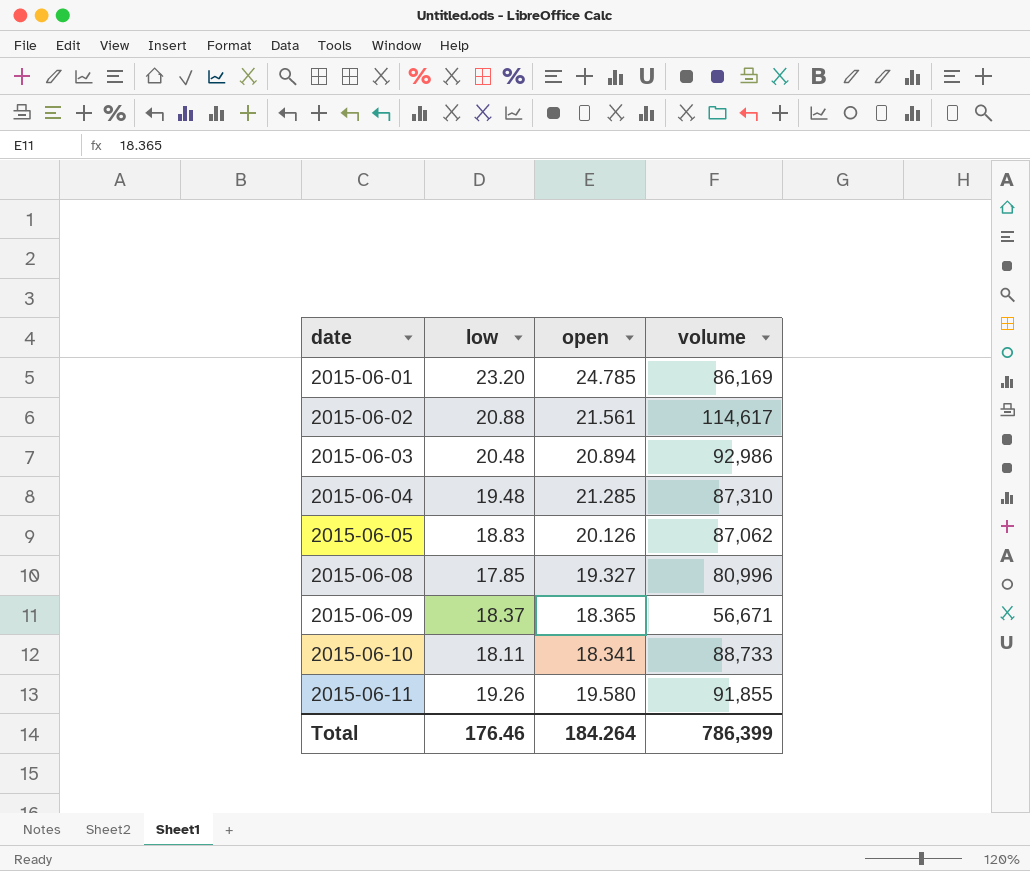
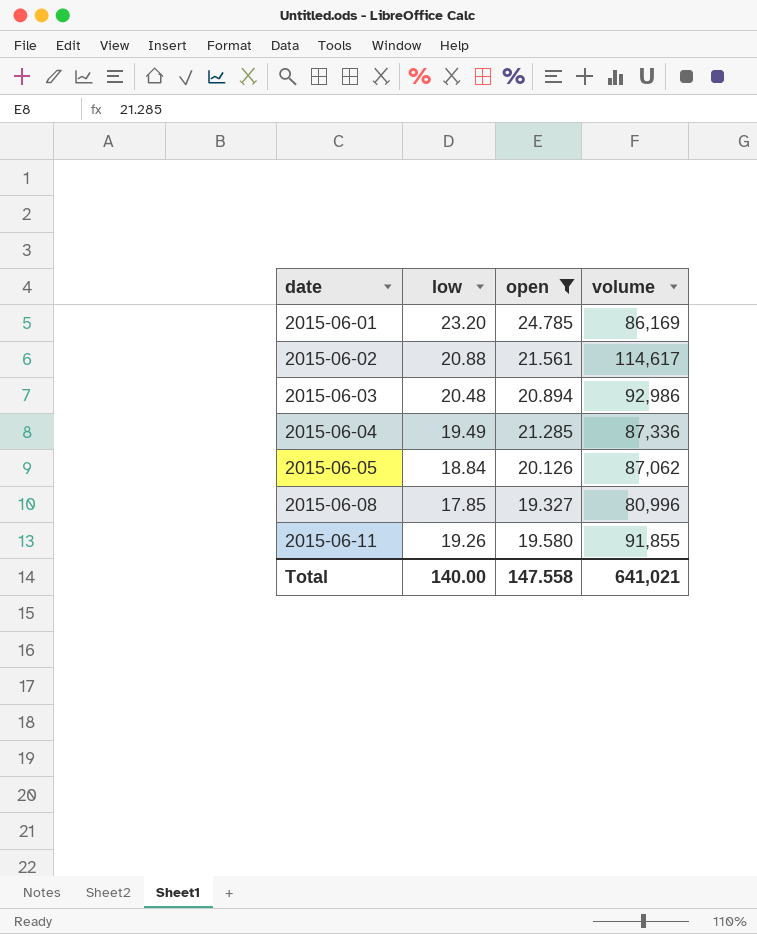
filter: none -> open >= 19.327
2015-06-04 | low: 19.48 -> 19.49
2015-06-04 | volume: 87,310 -> 87,336
2015-06-05 | low: 18.83 -> 18.84
Total | low: 176.46 -> 140.00
Total | open: 184.264 -> 147.558
Total | volume: 786,399 -> 641,021

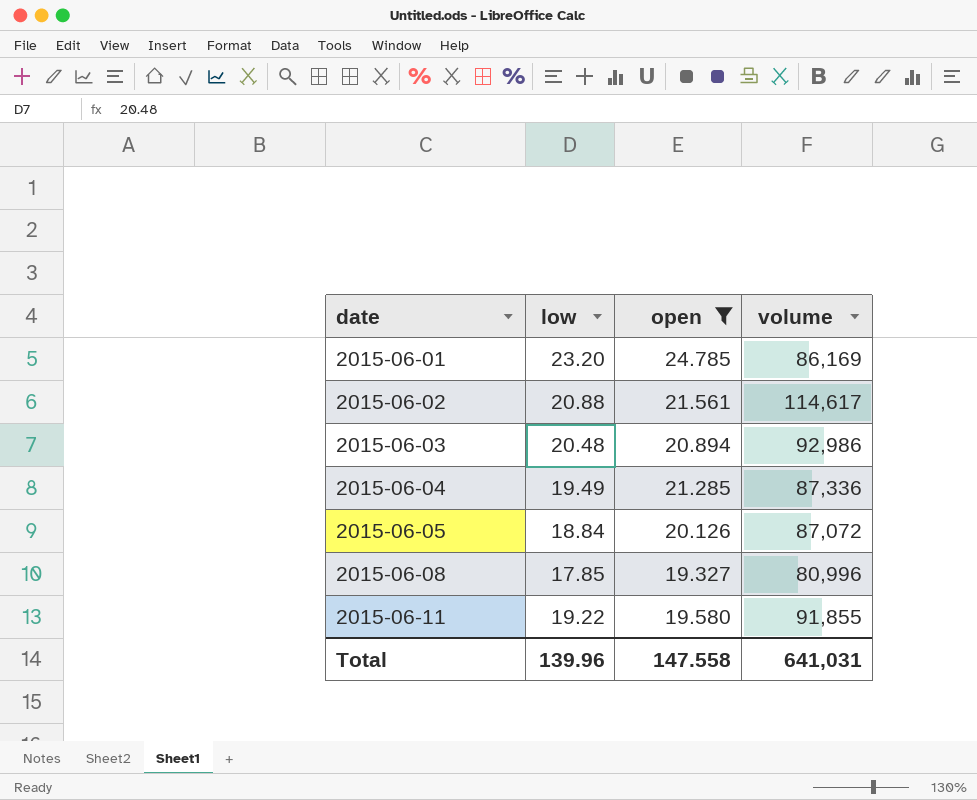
2015-06-05 | volume: 87,062 -> 87,072
2015-06-11 | low: 19.26 -> 19.22
Total | low: 140.00 -> 139.96
Total | volume: 641,021 -> 641,031

